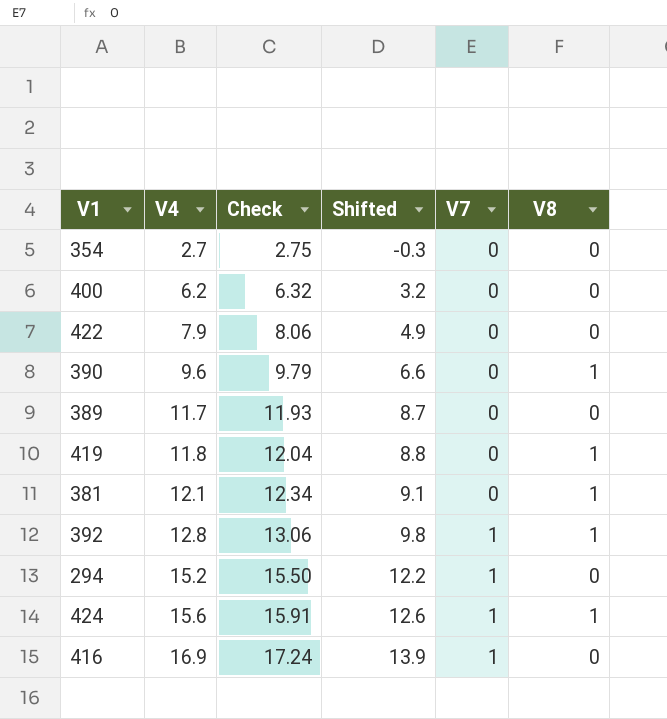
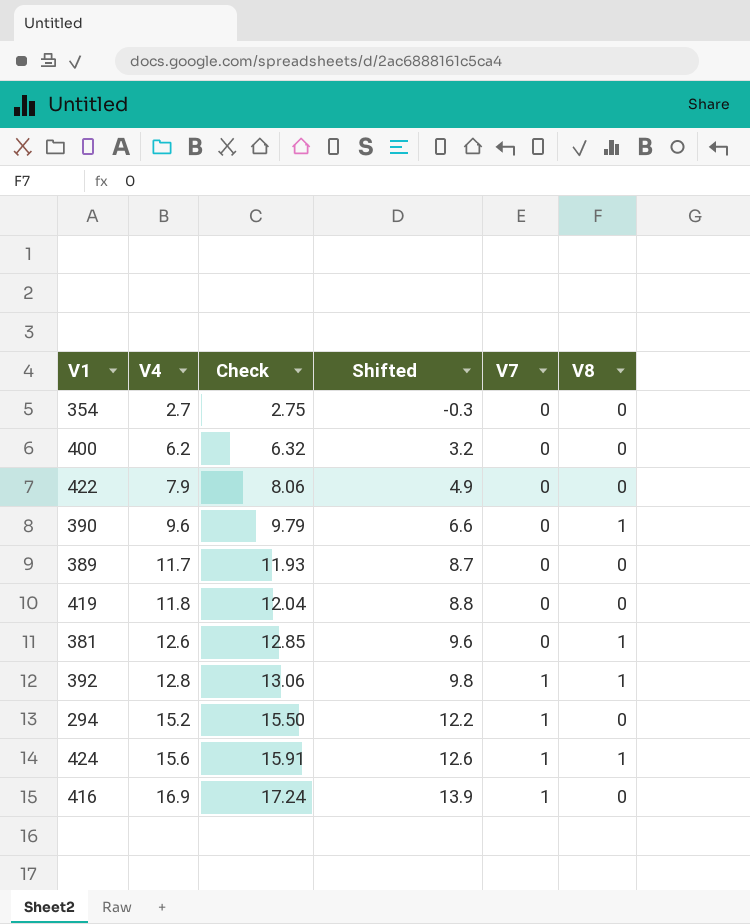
419 | V8: 1 -> 0
381 | V4: 12.1 -> 12.6
381 | Check: 12.34 -> 12.85
381 | Shifted: 9.1 -> 9.6

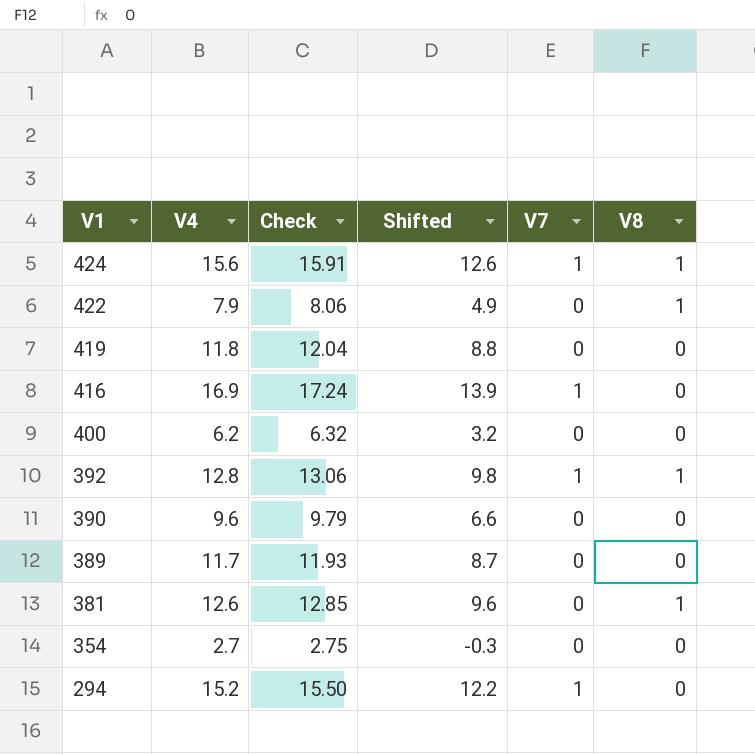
row order: V4 ascending -> V1 descending
422 | V8: 0 -> 1
390 | V8: 1 -> 0

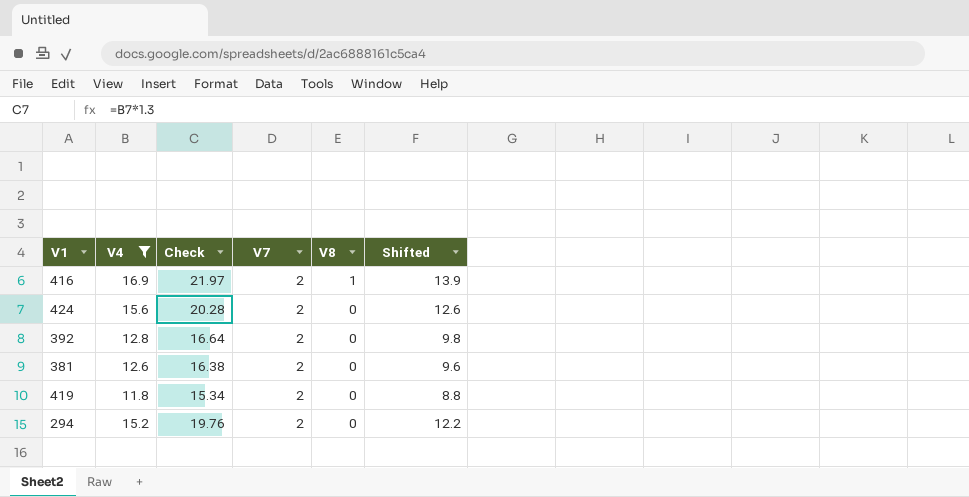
filter: none -> V4 >= 11.8
row order: V1 descending -> V8 descending
column Check | formula: [V4] * 1.02 -> [V4] * 1.3
column Shifted | position: 4 -> 6
416 | V7: 1 -> 2
416 | V8: 0 -> 1
424 | V7: 1 -> 2
424 | V8: 1 -> 0
392 | V7: 1 -> 2
392 | V8: 1 -> 0
381 | V7: 0 -> 2
381 | V8: 1 -> 0
419 | V7: 0 -> 2
294 | V7: 1 -> 2

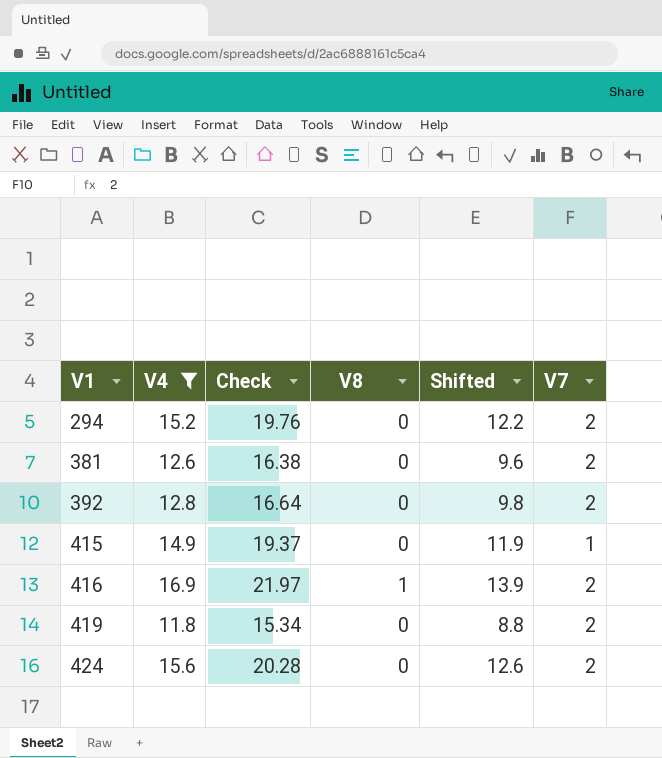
row order: V8 descending -> V1 ascending
column V7 | position: 4 -> 6
row 415: none -> 14.9 | 19.37 | 0 | 11.9 | 1

